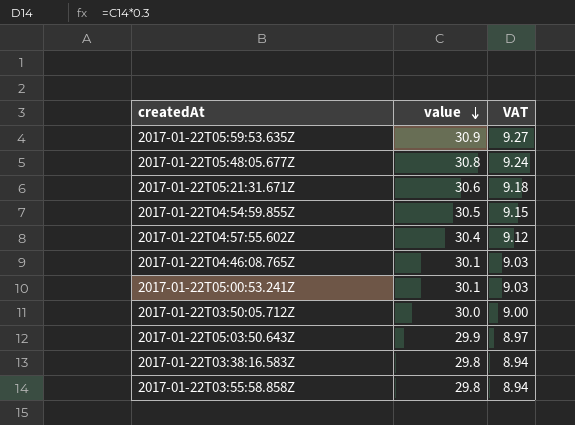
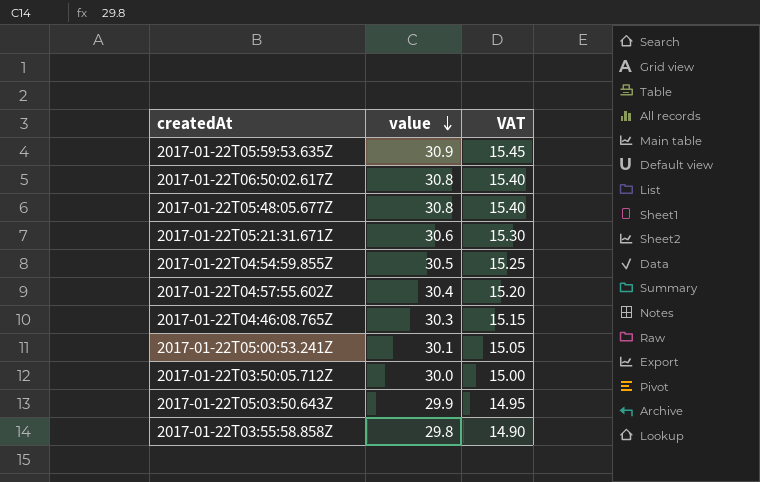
column VAT | formula: [value] * 0.3 -> [value] * 0.5
row 2017-01-22T03:38:16.583Z: 29.8 | 8.94 -> none
row 2017-01-22T06:50:02.617Z: none -> 30.8 | 15.40
2017-01-22T04:46:08.765Z | value: 30.1 -> 30.3

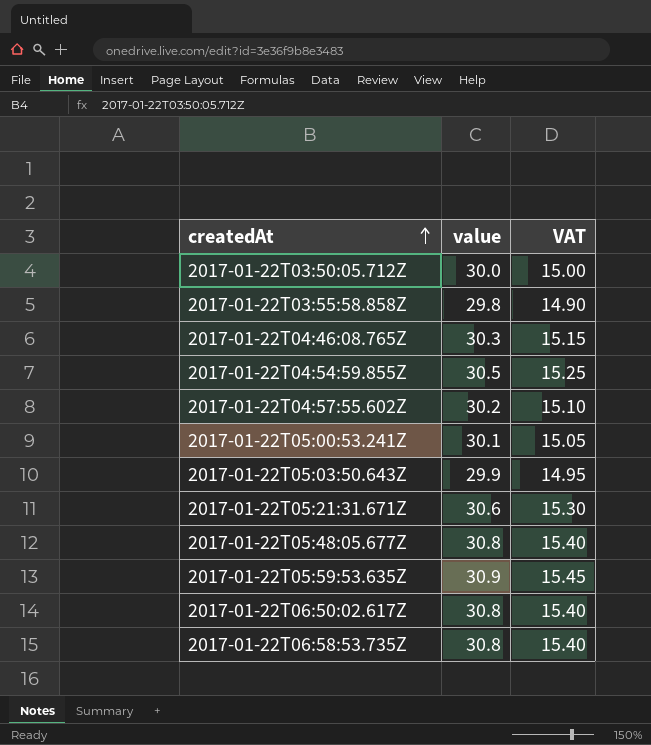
row order: value descending -> createdAt ascending
2017-01-22T04:57:55.602Z | value: 30.4 -> 30.2
2017-01-22T04:57:55.602Z | VAT: 15.20 -> 15.10
row 2017-01-22T06:58:53.735Z: none -> 30.8 | 15.40

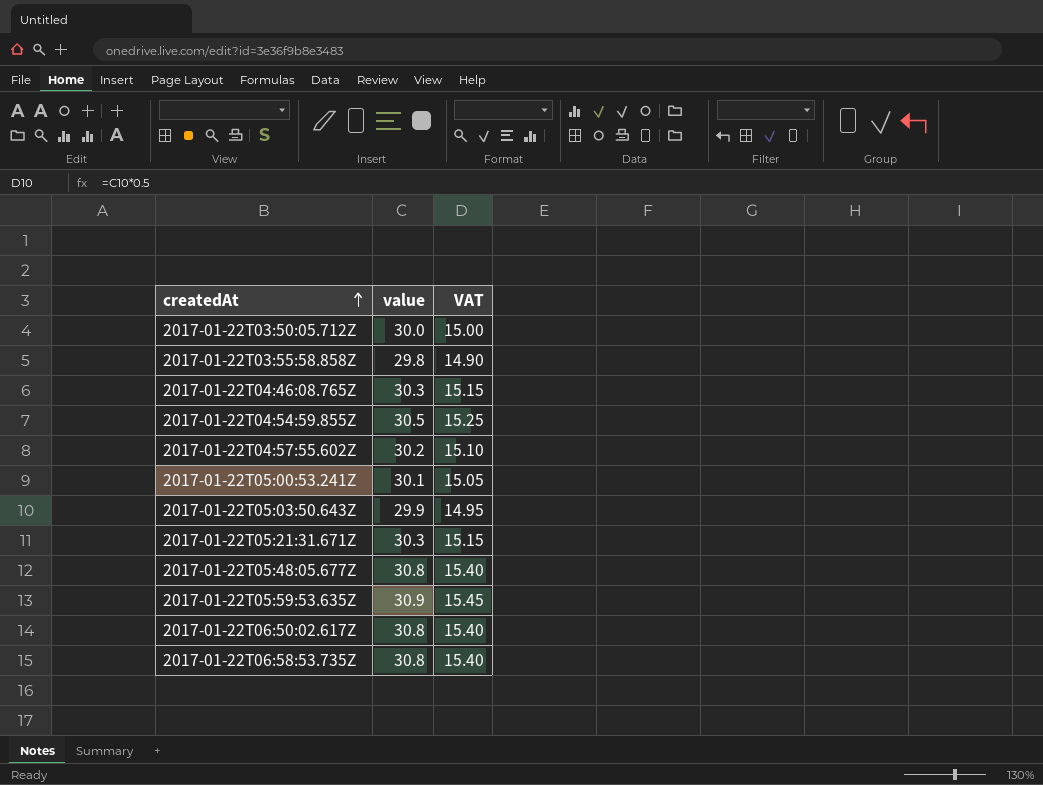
2017-01-22T05:21:31.671Z | value: 30.6 -> 30.3
2017-01-22T05:21:31.671Z | VAT: 15.30 -> 15.15

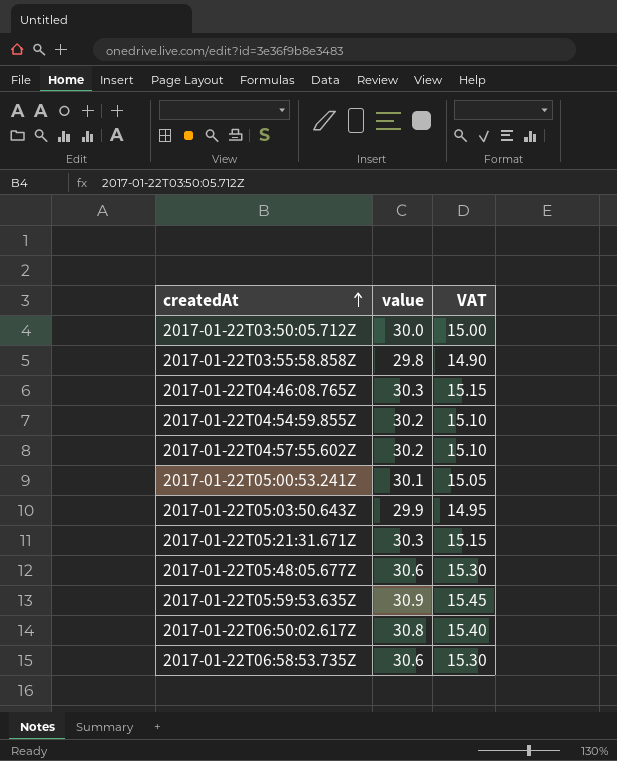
2017-01-22T04:54:59.855Z | value: 30.5 -> 30.2
2017-01-22T04:54:59.855Z | VAT: 15.25 -> 15.10
2017-01-22T05:48:05.677Z | value: 30.8 -> 30.6
2017-01-22T05:48:05.677Z | VAT: 15.40 -> 15.30
2017-01-22T06:58:53.735Z | value: 30.8 -> 30.6
2017-01-22T06:58:53.735Z | VAT: 15.40 -> 15.30

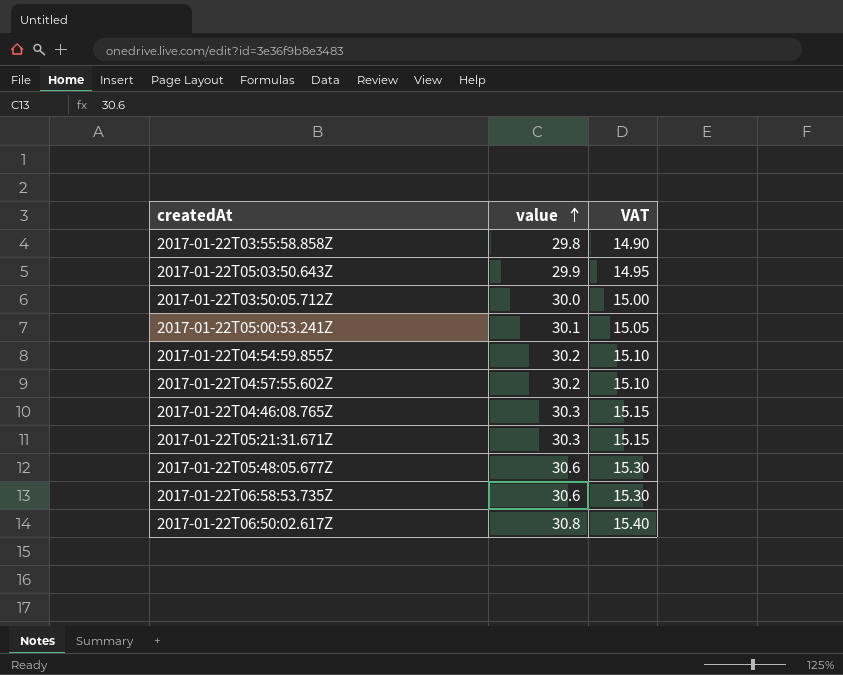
row order: createdAt ascending -> value ascending
row 2017-01-22T05:59:53.635Z: 30.9 | 15.45 -> none

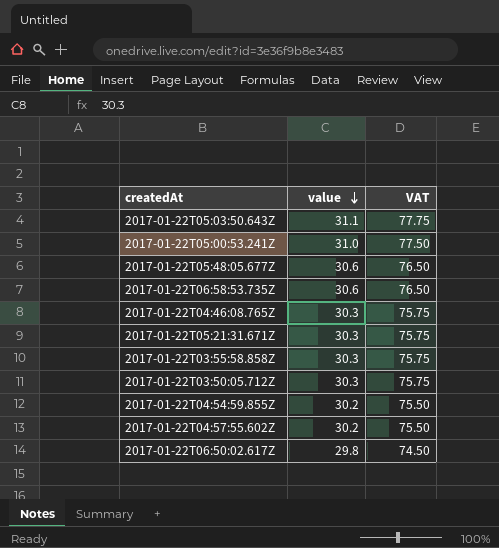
row order: value ascending -> value descending
column VAT | formula: [value] * 0.5 -> [value] * 2.5
2017-01-22T05:03:50.643Z | value: 29.9 -> 31.1
2017-01-22T05:00:53.241Z | value: 30.1 -> 31.0
2017-01-22T03:55:58.858Z | value: 29.8 -> 30.3
2017-01-22T03:50:05.712Z | value: 30.0 -> 30.3
2017-01-22T06:50:02.617Z | value: 30.8 -> 29.8

